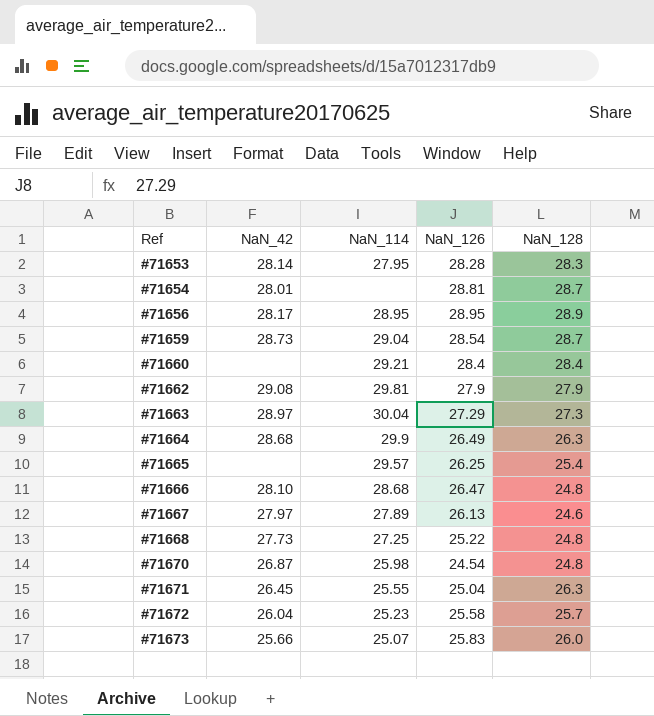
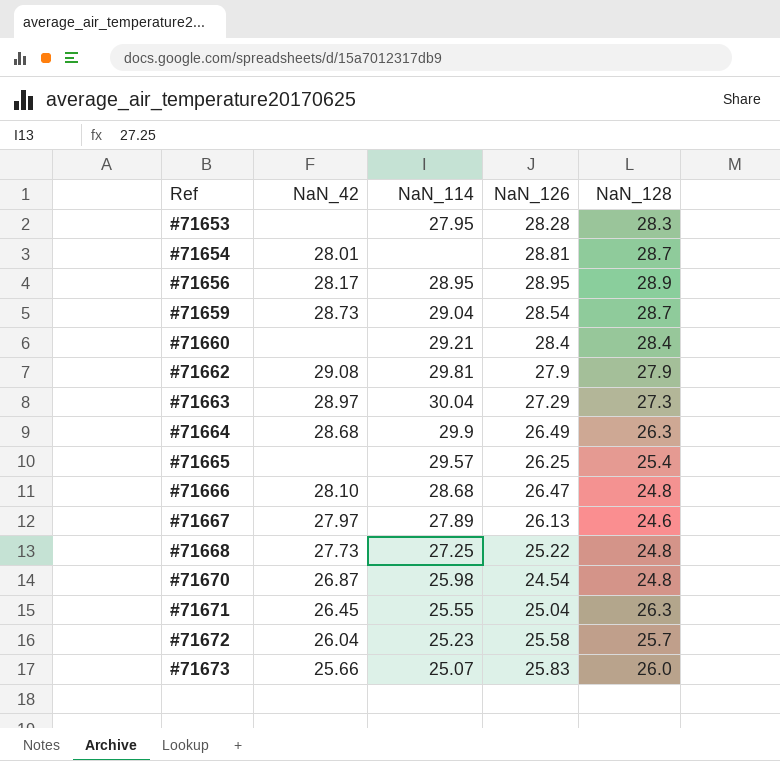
#71653 | NaN_42: 28.14 -> none

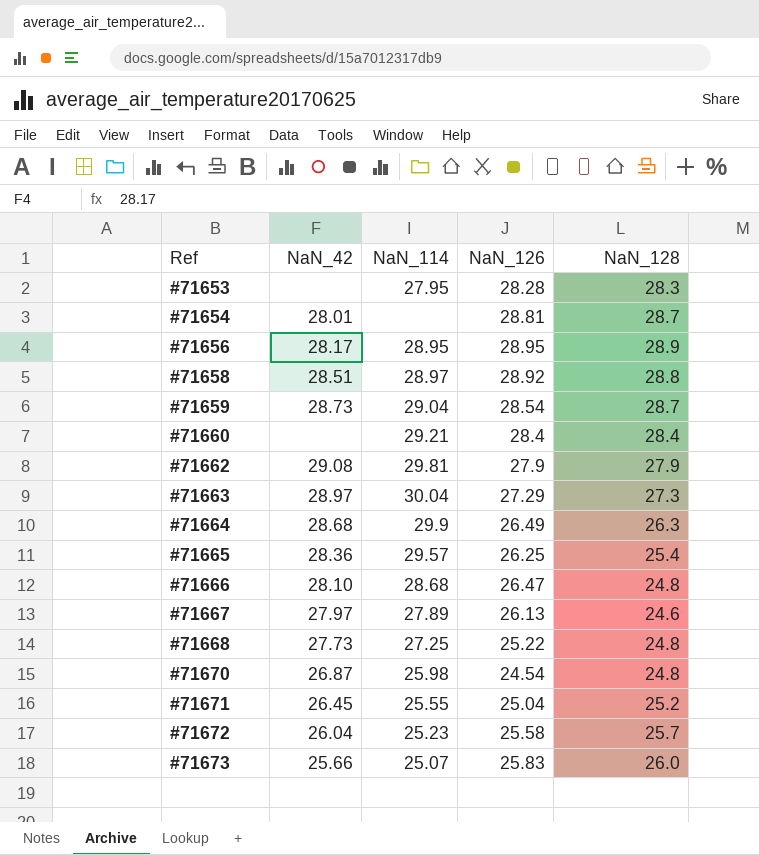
row #71658: none -> 28.51 | 28.97 | 28.92 | 28.8
#71665 | NaN_42: none -> 28.36
#71671 | NaN_128: 26.3 -> 25.2

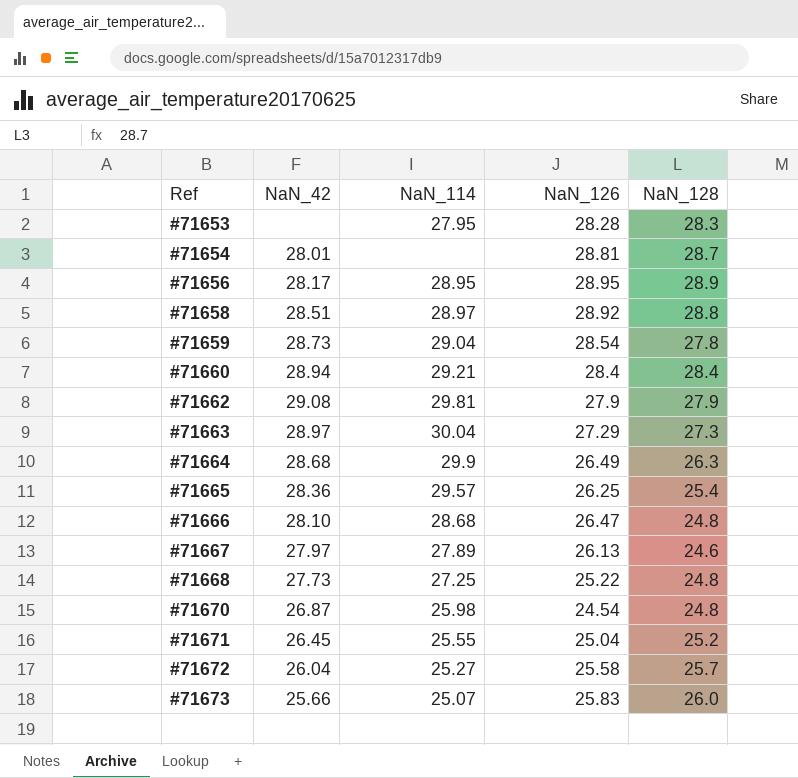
#71659 | NaN_128: 28.7 -> 27.8
#71660 | NaN_42: none -> 28.94
#71672 | NaN_114: 25.23 -> 25.27

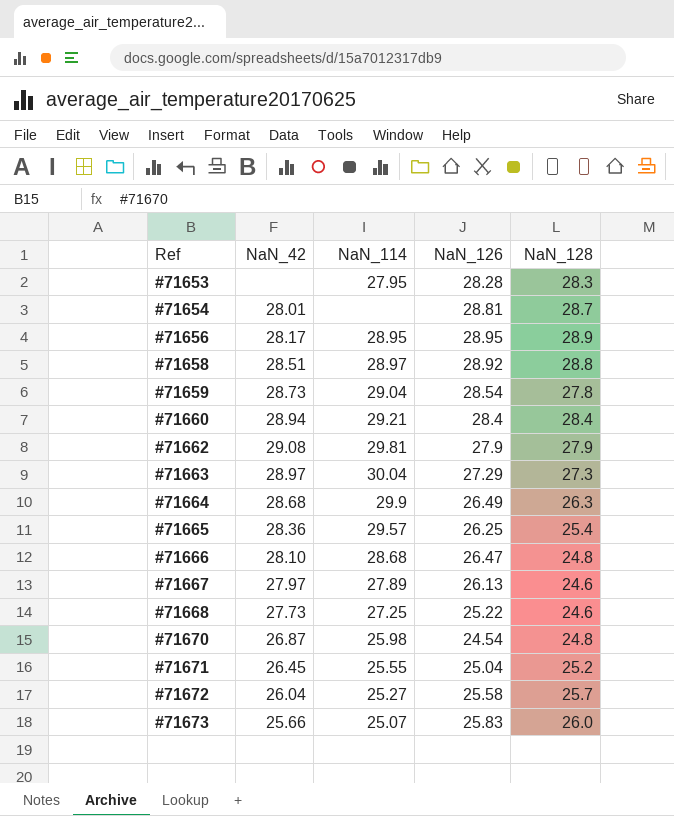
#71668 | NaN_128: 24.8 -> 24.6

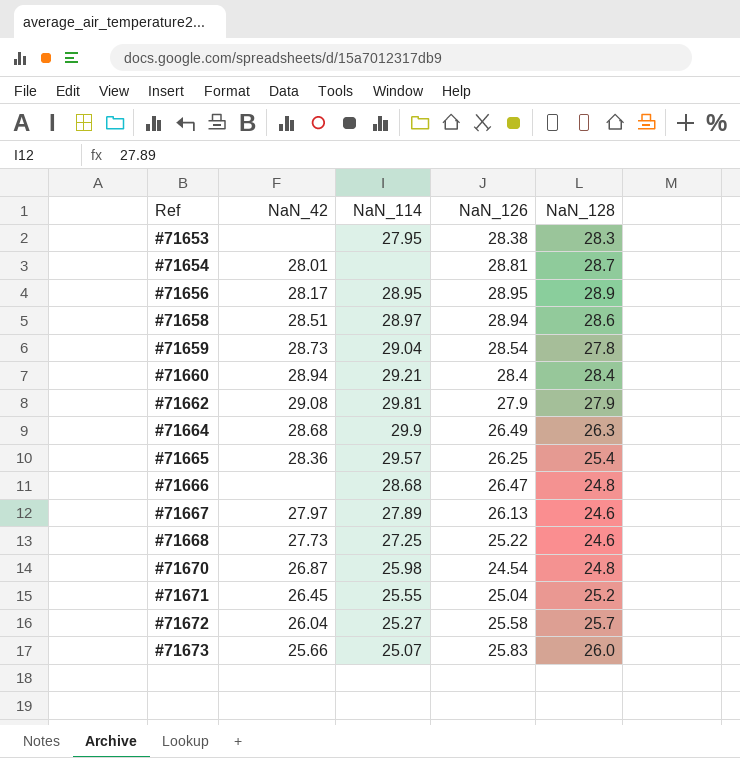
row #71663: 28.97 | 30.04 | 27.29 | 27.3 -> none
#71653 | NaN_126: 28.28 -> 28.38
#71658 | NaN_126: 28.92 -> 28.94
#71658 | NaN_128: 28.8 -> 28.6
#71666 | NaN_42: 28.10 -> none

